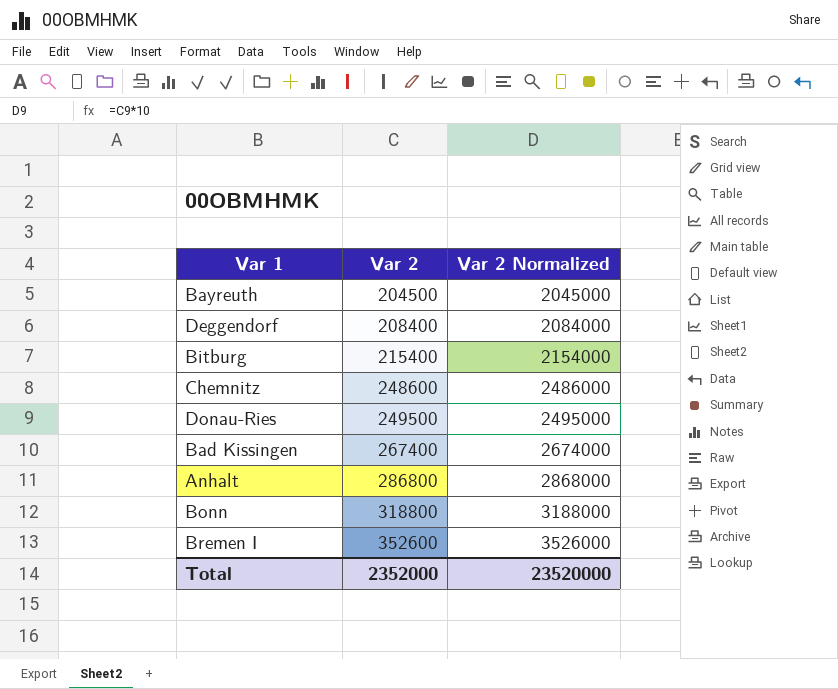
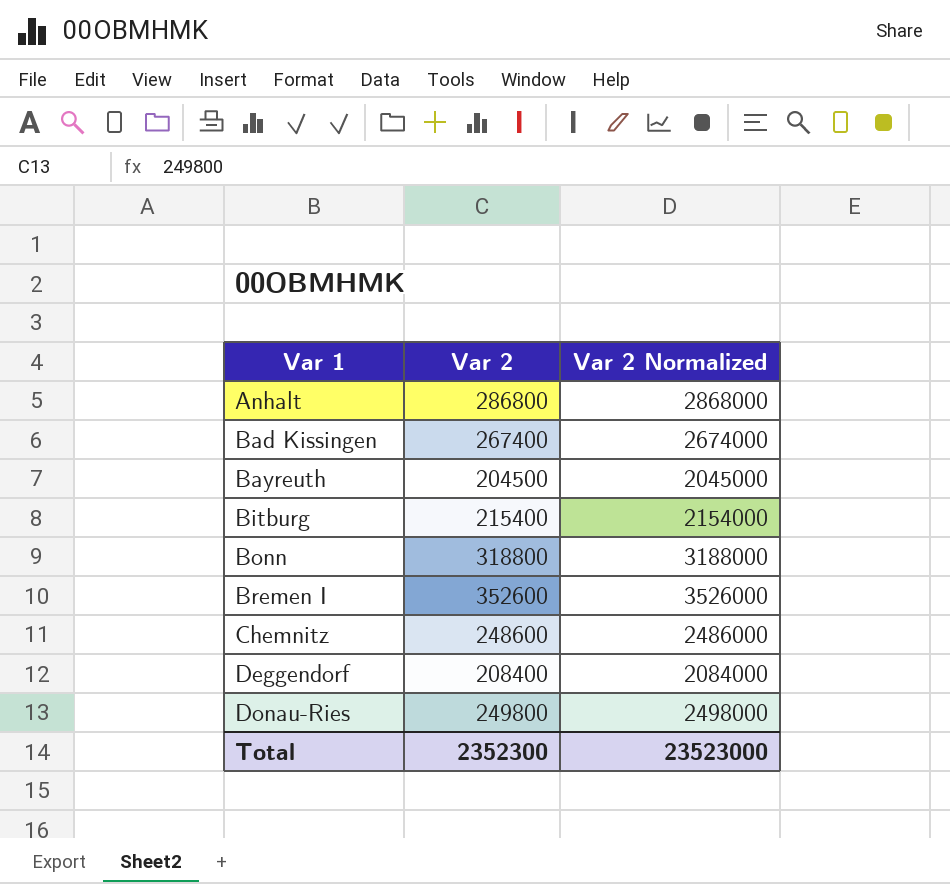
row order: Var 2 ascending -> Var 1 ascending
Donau-Ries | Var 2: 249500 -> 249800
Donau-Ries | Var 2 Normalized: 2495000 -> 2498000
Total | Var 2: 2352000 -> 2352300
Total | Var 2 Normalized: 23520000 -> 23523000

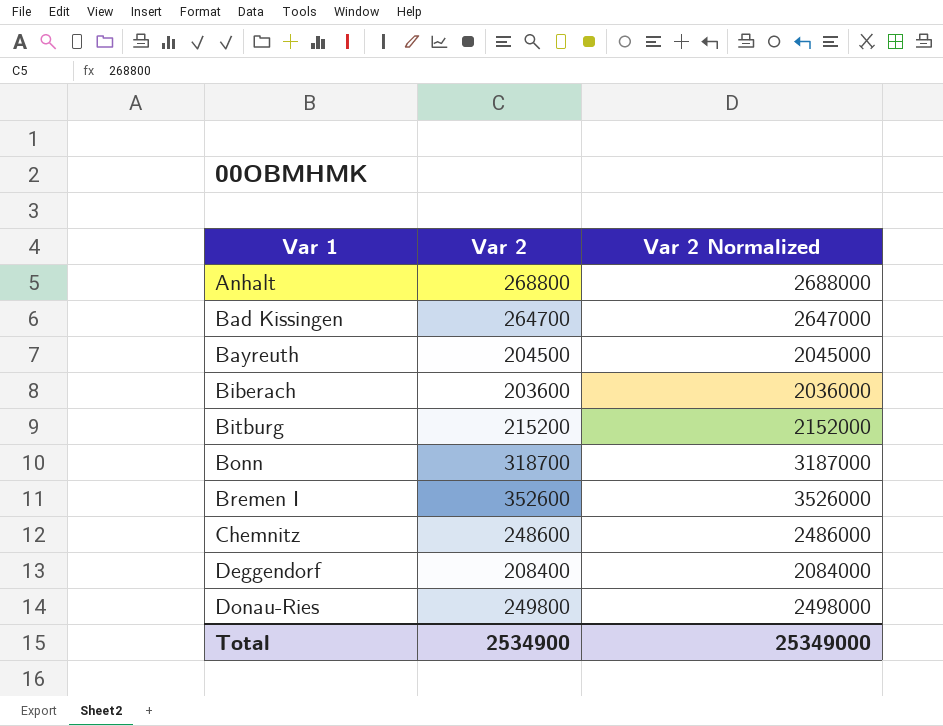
Anhalt | Var 2: 286800 -> 268800
Anhalt | Var 2 Normalized: 2868000 -> 2688000
Bad Kissingen | Var 2: 267400 -> 264700
Bad Kissingen | Var 2 Normalized: 2674000 -> 2647000
row Biberach: none -> 203600 | 2036000
Bitburg | Var 2: 215400 -> 215200
Bitburg | Var 2 Normalized: 2154000 -> 2152000
Bonn | Var 2: 318800 -> 318700
Bonn | Var 2 Normalized: 3188000 -> 3187000
Total | Var 2: 2352300 -> 2534900
Total | Var 2 Normalized: 23523000 -> 25349000

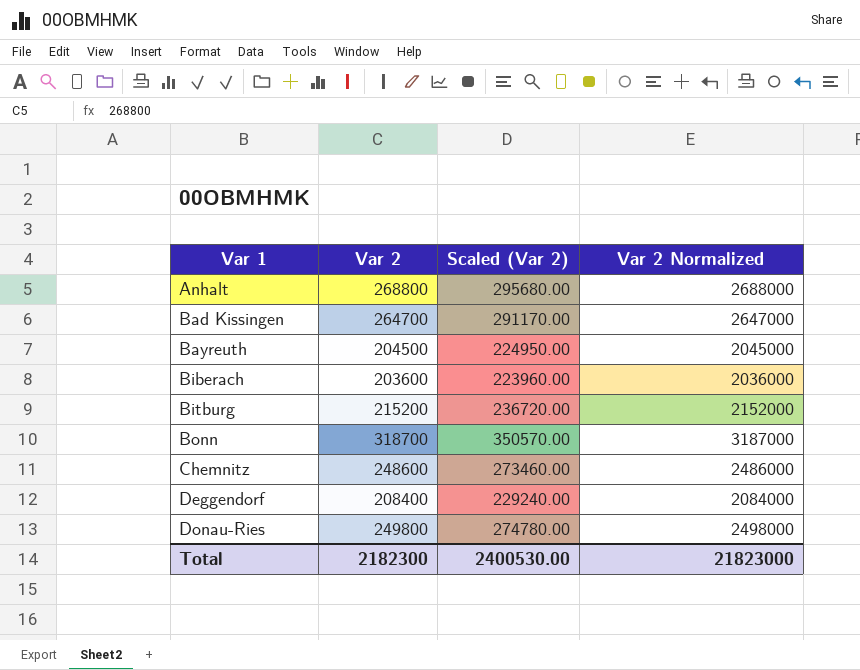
column Scaled (Var 2) | formula: none -> [Var 2] * 1.1
row Bremen I: 352600 | 3526000 -> none
Total | Var 2: 2534900 -> 2182300
Total | Var 2 Normalized: 25349000 -> 21823000

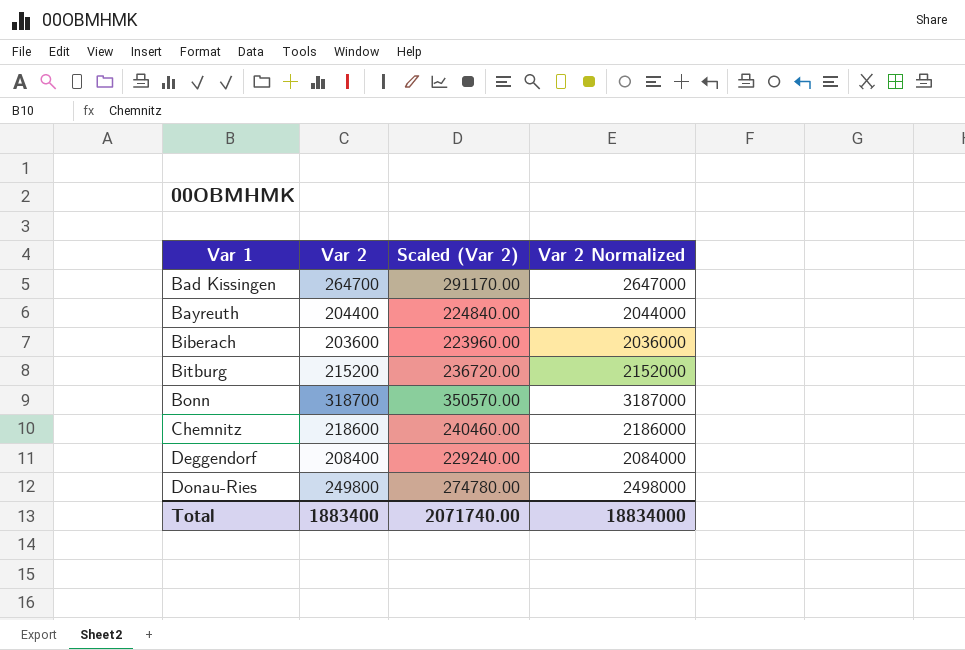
row Anhalt: 268800 | 295680.00 | 2688000 -> none
Bayreuth | Var 2: 204500 -> 204400
Bayreuth | Scaled (Var 2): 224950.00 -> 224840.00
Bayreuth | Var 2 Normalized: 2045000 -> 2044000
Chemnitz | Var 2: 248600 -> 218600
Chemnitz | Scaled (Var 2): 273460.00 -> 240460.00
Chemnitz | Var 2 Normalized: 2486000 -> 2186000
Total | Var 2: 2182300 -> 1883400
Total | Scaled (Var 2): 2400530.00 -> 2071740.00
Total | Var 2 Normalized: 21823000 -> 18834000

